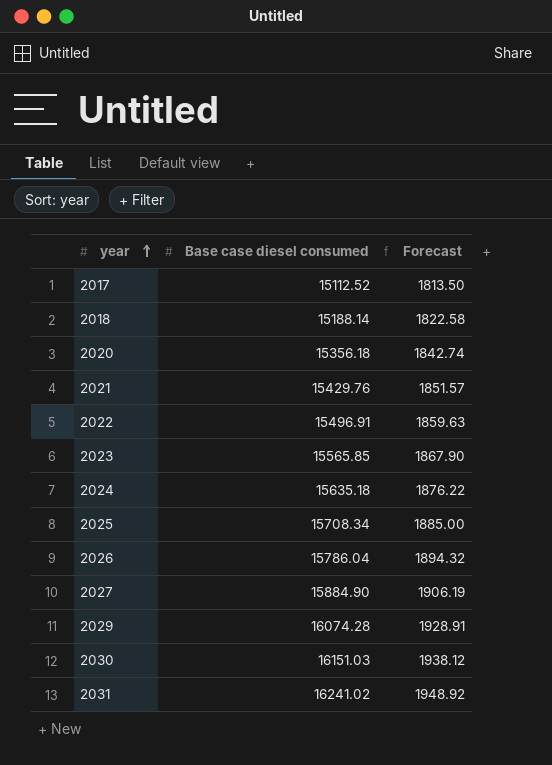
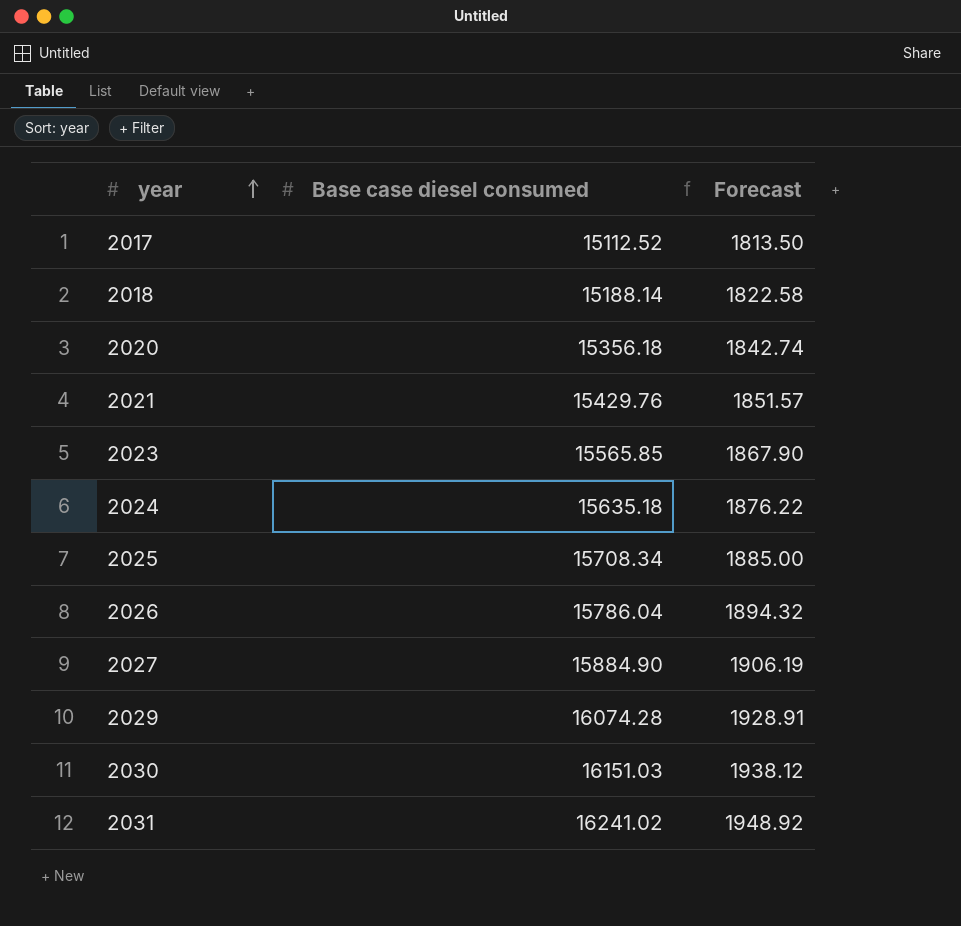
row 2022: 15496.91 | 1859.63 -> none

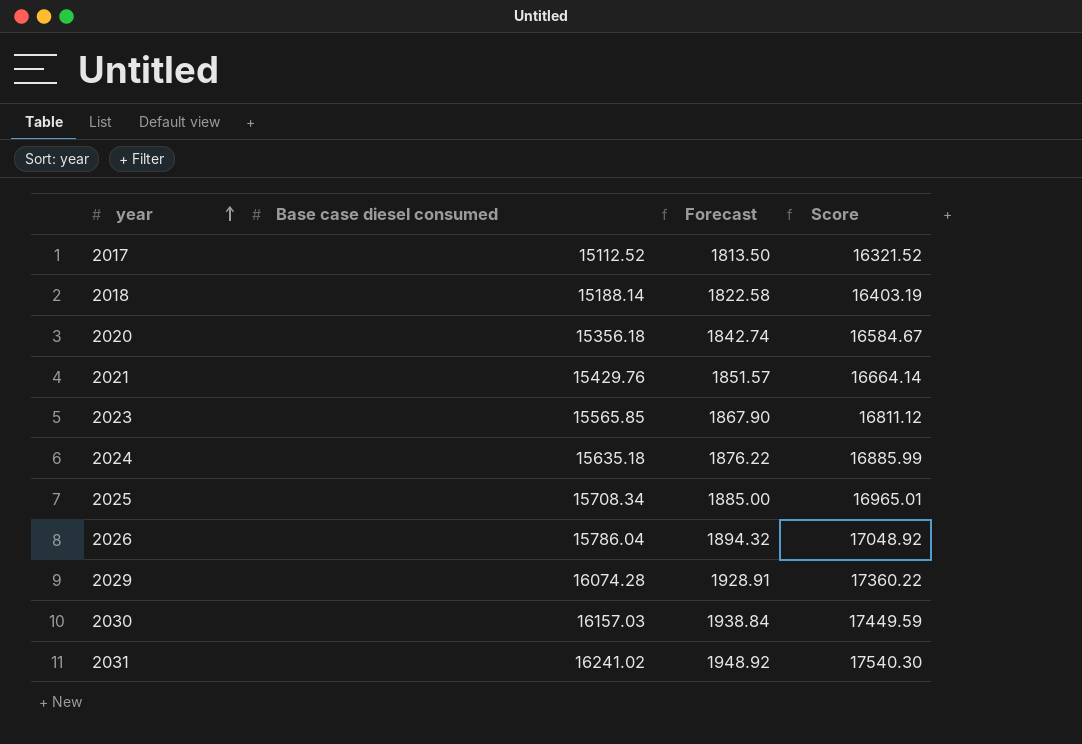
column Score | formula: none -> [Base case diesel consumed] * 1.08
row 2027: 15884.90 | 1906.19 -> none
2030 | Base case diesel consumed: 16151.03 -> 16157.03
2030 | Forecast: 1938.12 -> 1938.84

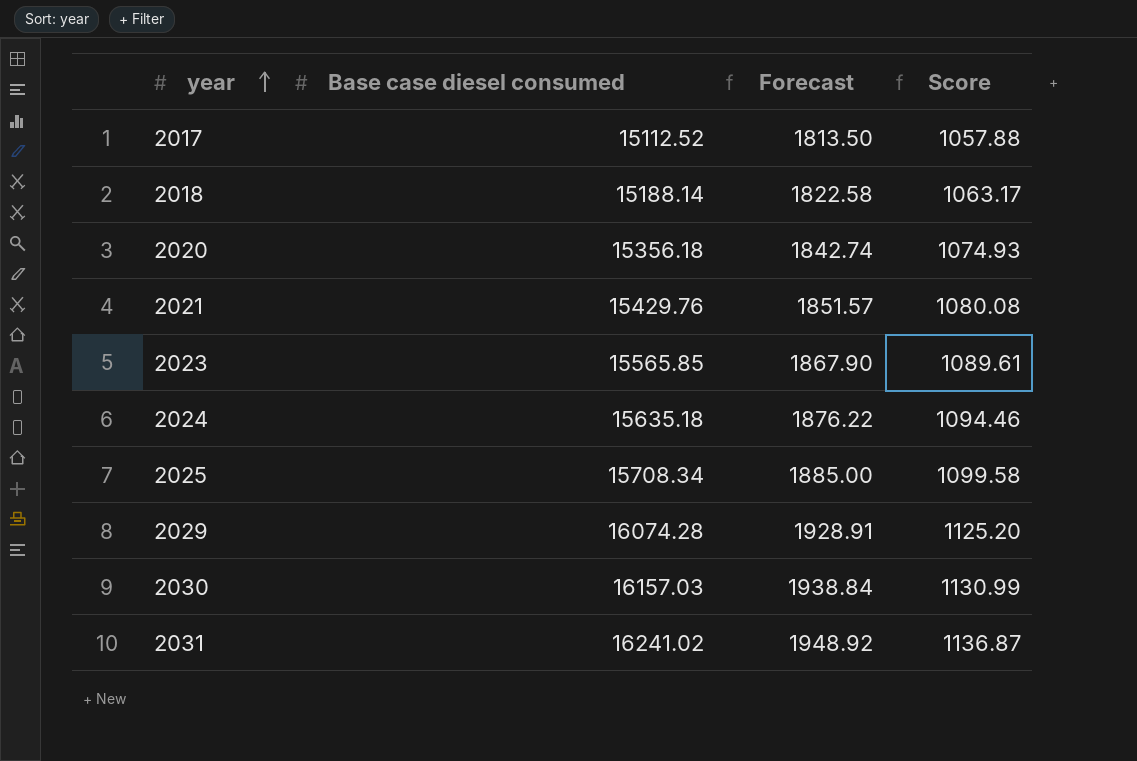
column Score | formula: [Base case diesel consumed] * 1.08 -> [Base case diesel consumed] * 0.07
row 2026: 15786.04 | 1894.32 | 17048.92 -> none

